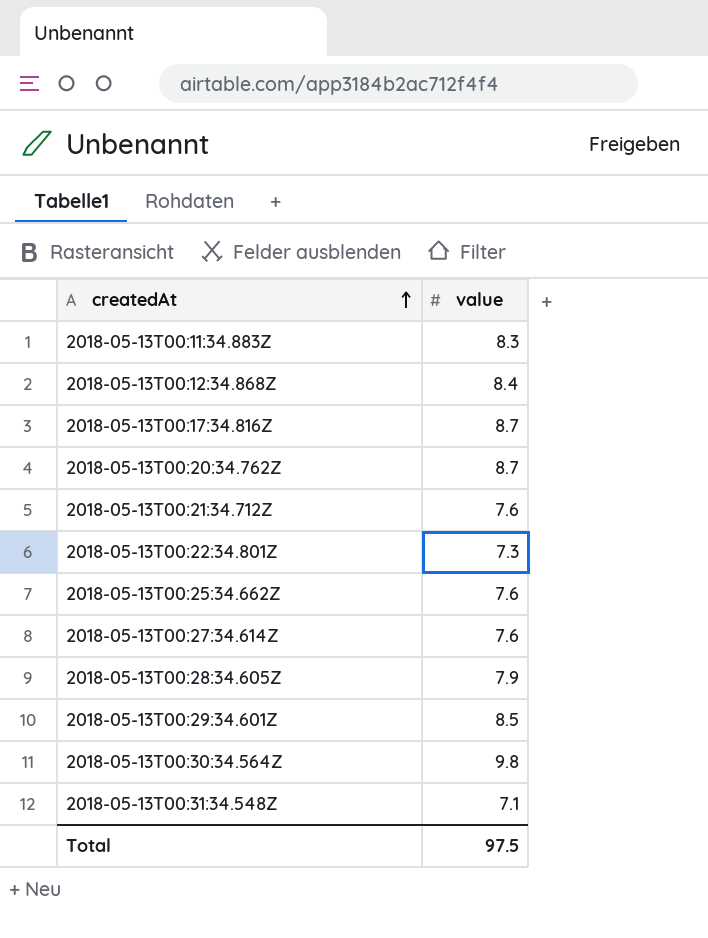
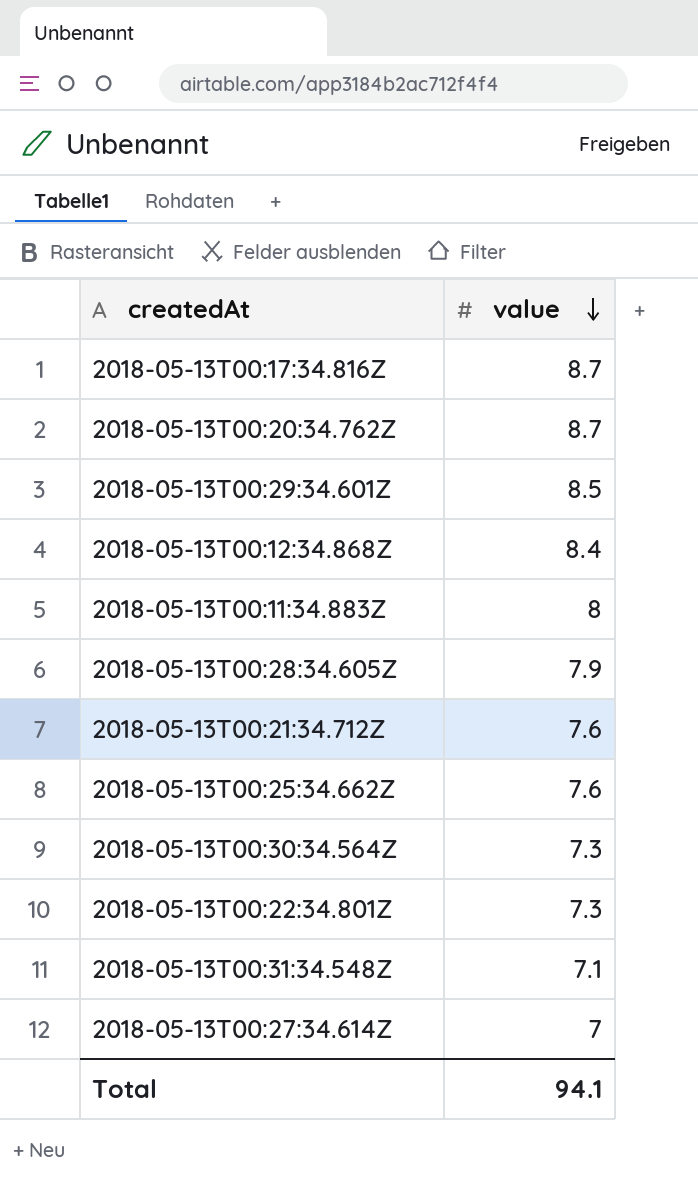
row order: createdAt ascending -> value descending
2018-05-13T00:11:34.883Z | value: 8.3 -> 8
2018-05-13T00:30:34.564Z | value: 9.8 -> 7.3
2018-05-13T00:27:34.614Z | value: 7.6 -> 7
Total | value: 97.5 -> 94.1

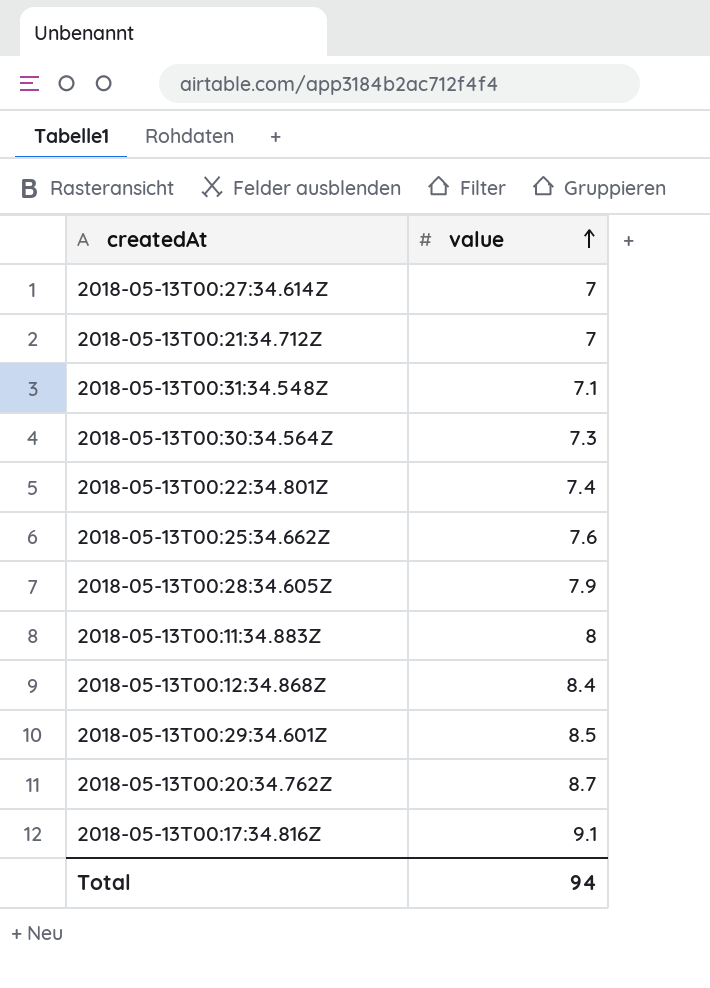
row order: value descending -> value ascending
2018-05-13T00:21:34.712Z | value: 7.6 -> 7
2018-05-13T00:22:34.801Z | value: 7.3 -> 7.4
2018-05-13T00:17:34.816Z | value: 8.7 -> 9.1
Total | value: 94.1 -> 94

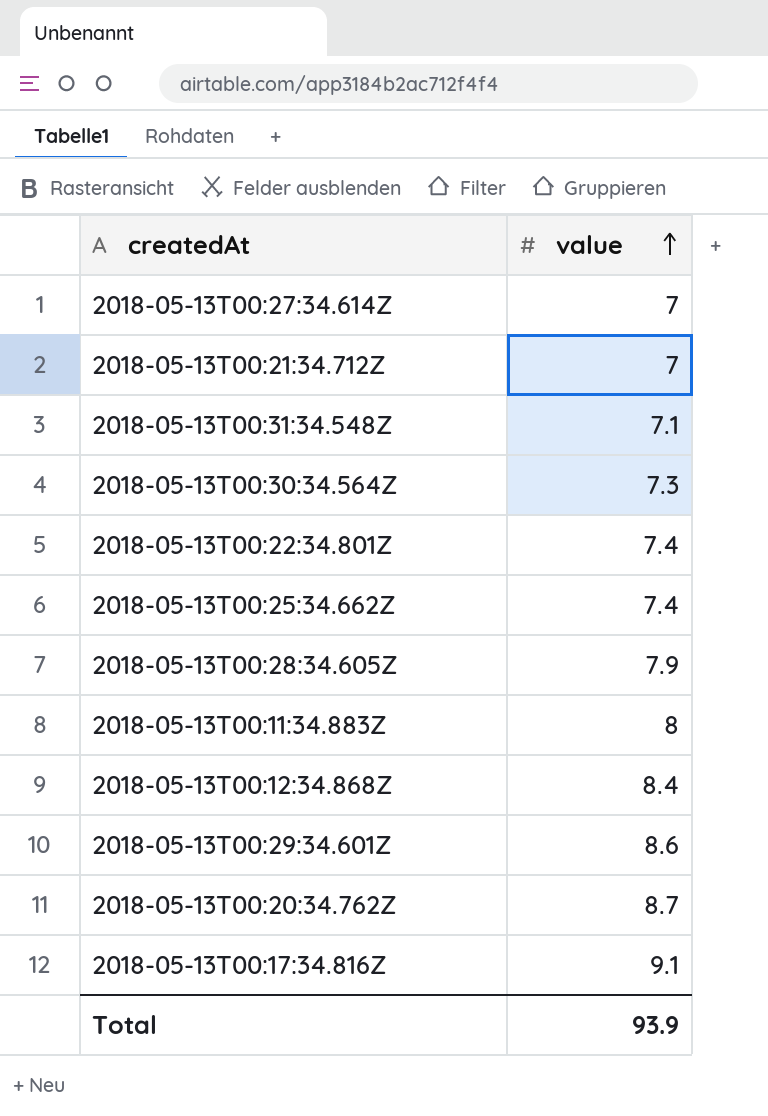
2018-05-13T00:25:34.662Z | value: 7.6 -> 7.4
2018-05-13T00:29:34.601Z | value: 8.5 -> 8.6
Total | value: 94 -> 93.9

